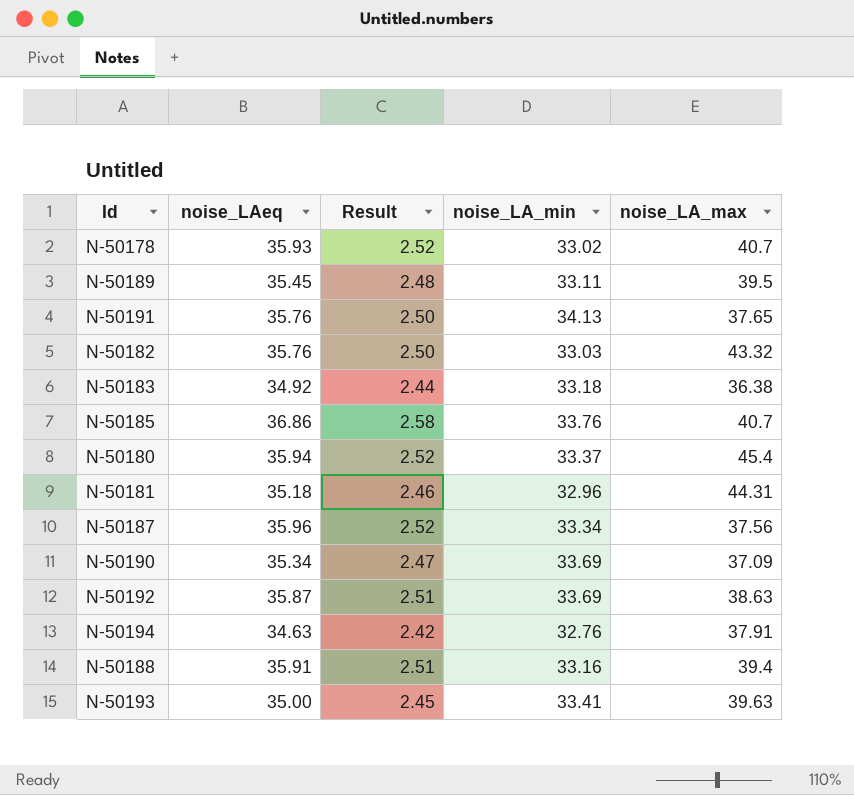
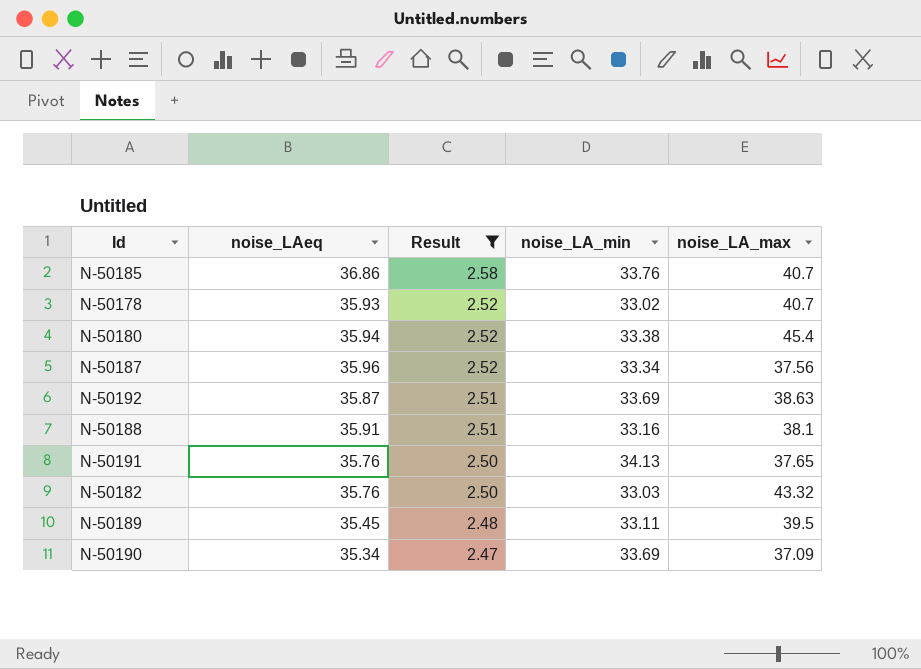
filter: none -> Result >= 2.47
row order: none -> Result descending
N-50180 | noise_LA_min: 33.37 -> 33.38
N-50188 | noise_LA_max: 39.4 -> 38.1

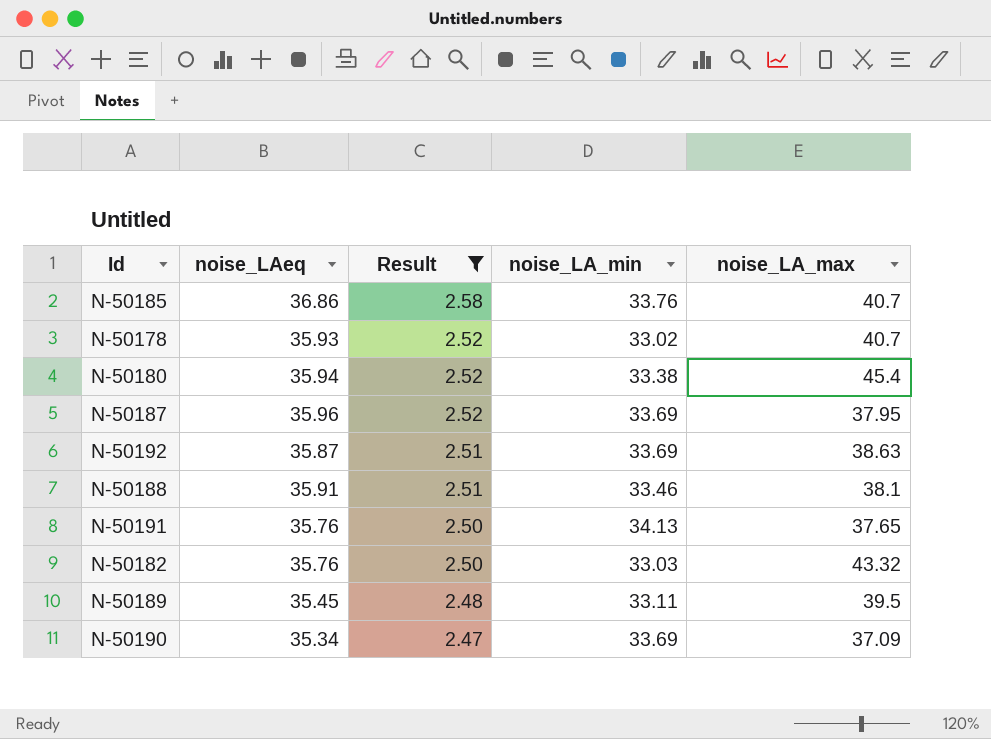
N-50187 | noise_LA_min: 33.34 -> 33.69
N-50187 | noise_LA_max: 37.56 -> 37.95
N-50188 | noise_LA_min: 33.16 -> 33.46

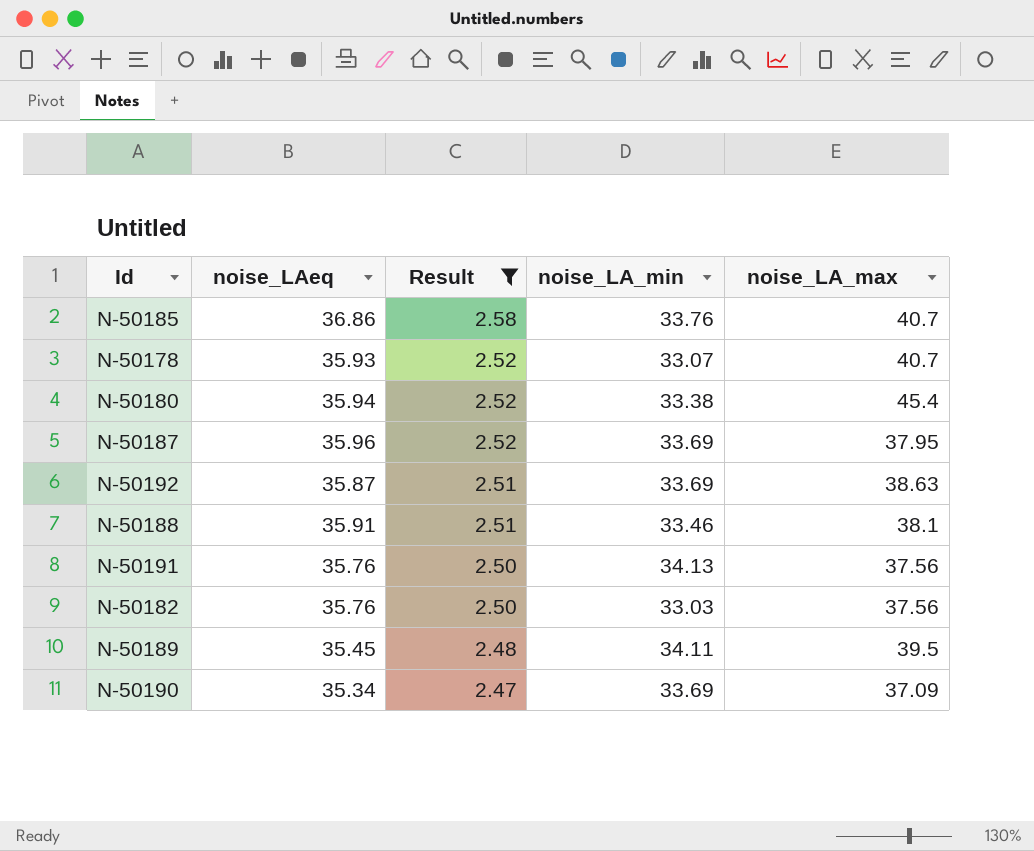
N-50178 | noise_LA_min: 33.02 -> 33.07
N-50191 | noise_LA_max: 37.65 -> 37.56
N-50182 | noise_LA_max: 43.32 -> 37.56
N-50189 | noise_LA_min: 33.11 -> 34.11

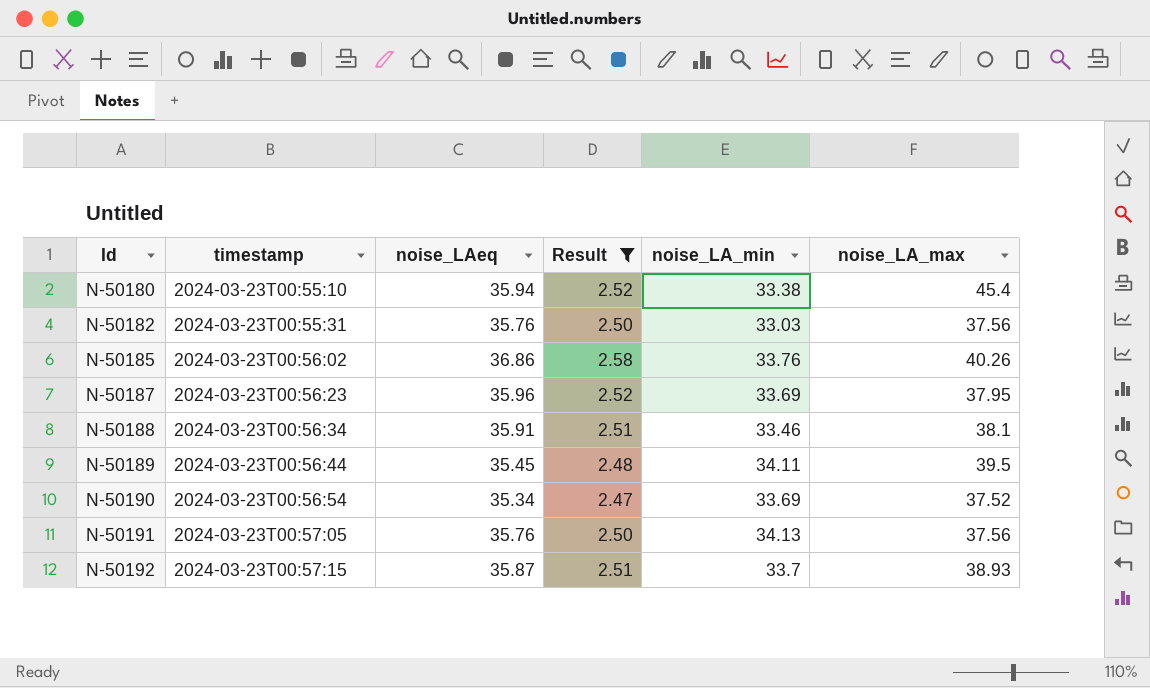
row order: Result descending -> Id ascending
column timestamp | position: none -> 2
row N-50178: 35.93 | 2.52 | 33.07 | 40.7 -> none
N-50185 | noise_LA_max: 40.7 -> 40.26
N-50190 | noise_LA_max: 37.09 -> 37.52
N-50192 | noise_LA_min: 33.69 -> 33.7
N-50192 | noise_LA_max: 38.63 -> 38.93

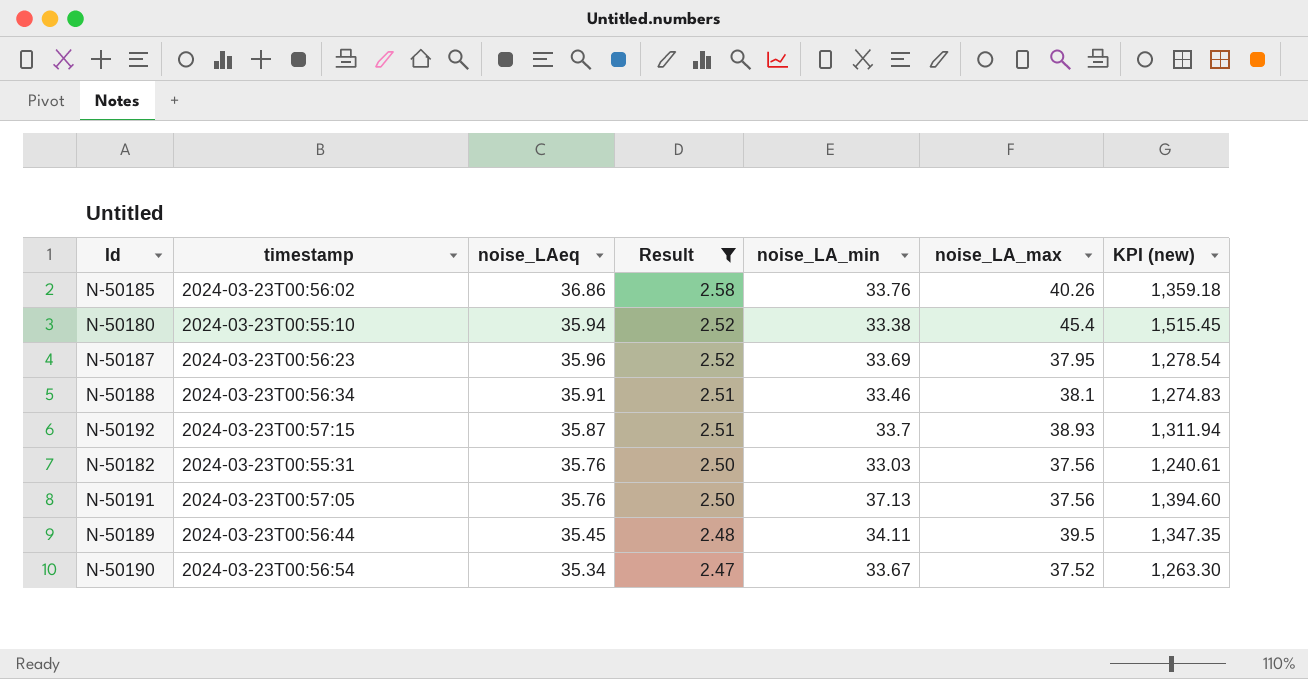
row order: Id ascending -> Result descending
column KPI (new) | formula: none -> [noise_LA_min] * [noise_LA_max]
N-50191 | noise_LA_min: 34.13 -> 37.13
N-50190 | noise_LA_min: 33.69 -> 33.67

